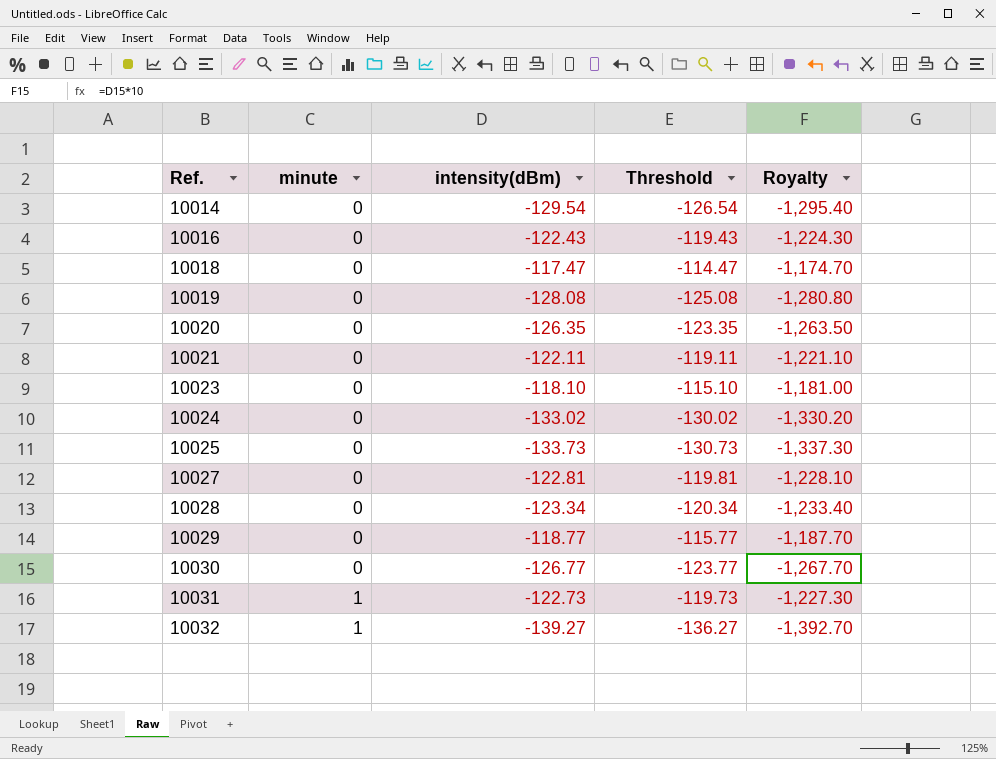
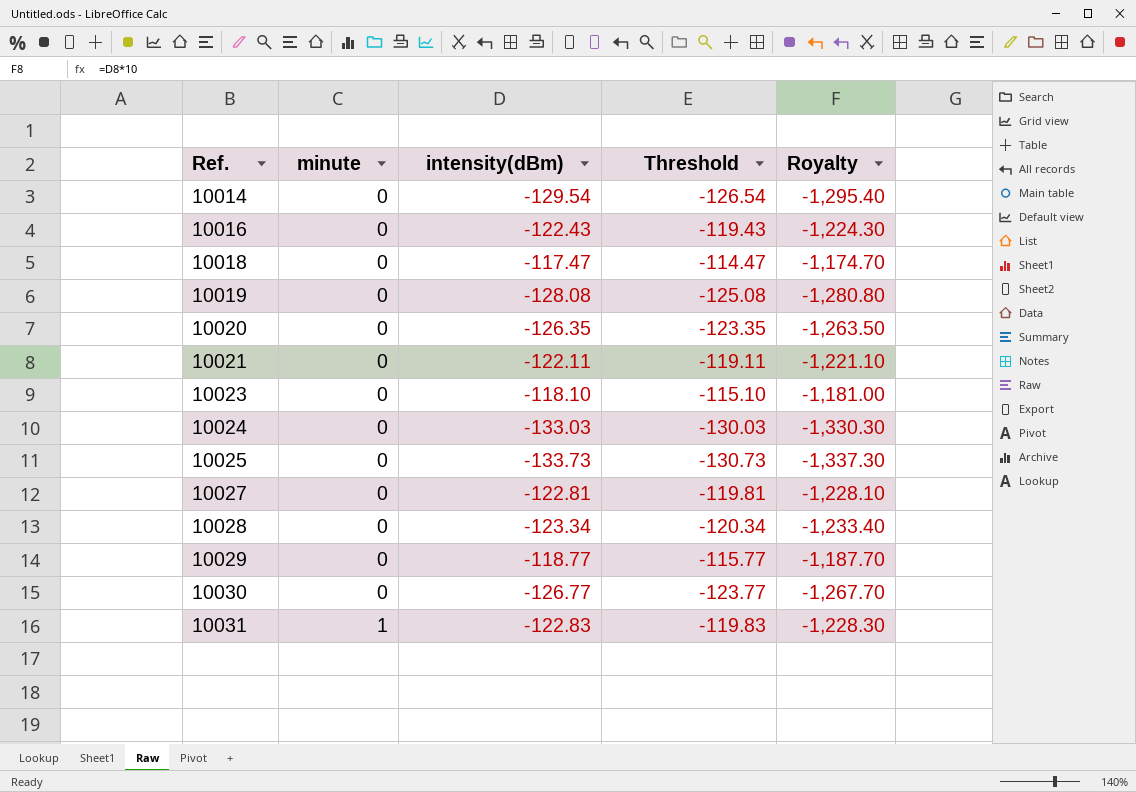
row 10032: 1 | -139.27 | -136.27 | -1,392.70 -> none
10024 | intensity(dBm): -133.02 -> -133.03
10024 | Threshold: -130.02 -> -130.03
10024 | Royalty: -1,330.20 -> -1,330.30
10031 | intensity(dBm): -122.73 -> -122.83
10031 | Threshold: -119.73 -> -119.83
10031 | Royalty: -1,227.30 -> -1,228.30

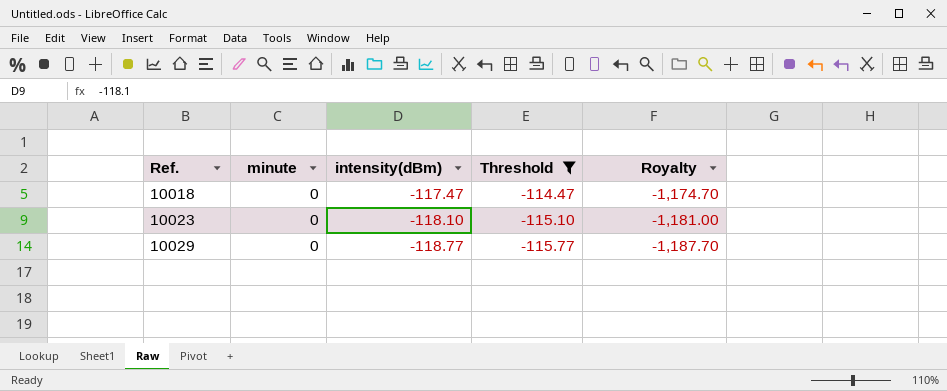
filter: none -> Threshold >= -115.77

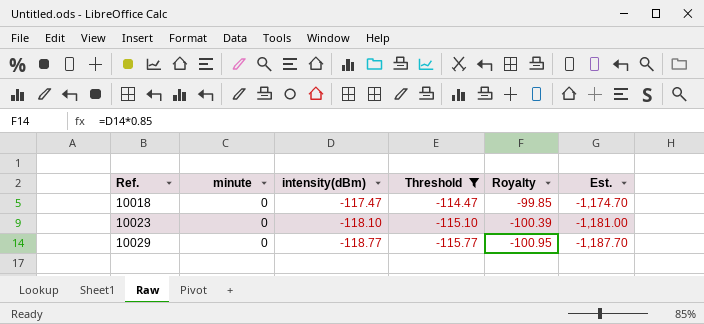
column Royalty | formula: [intensity(dBm)] * 10 -> [intensity(dBm)] * 0.85
column Est. | formula: none -> [intensity(dBm)] * 10

